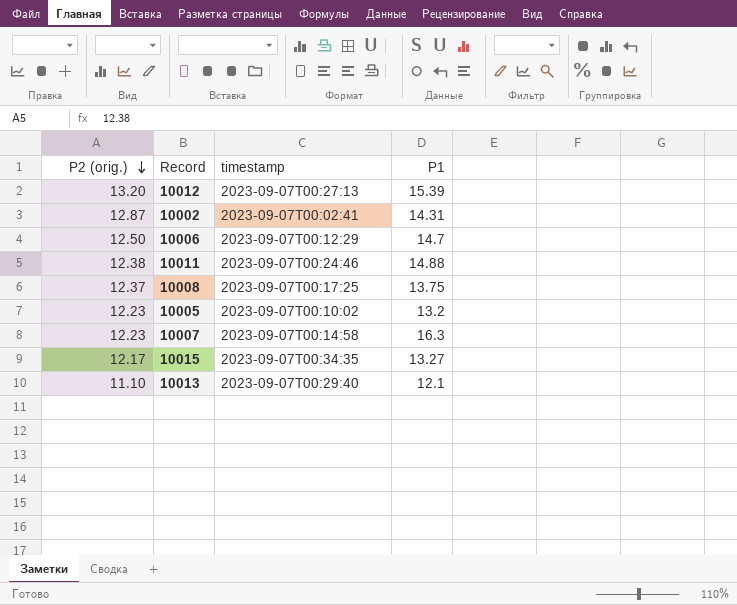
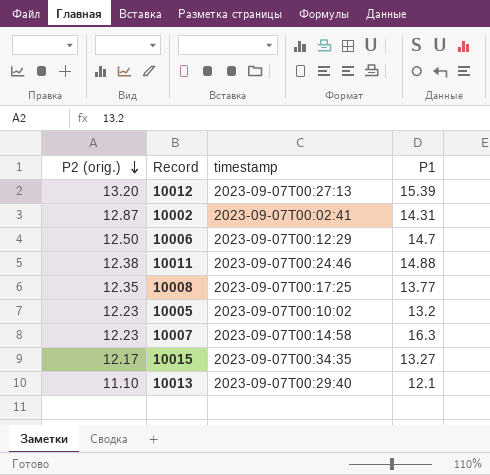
10008 | P2 (orig.): 12.37 -> 12.35
10008 | P1: 13.75 -> 13.77

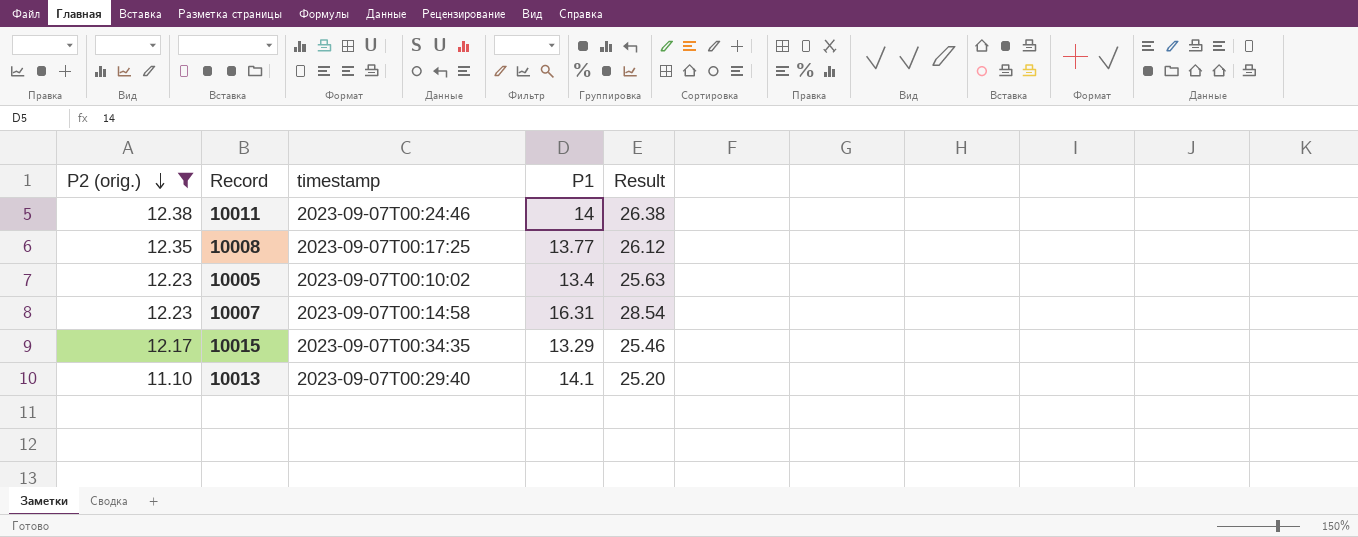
filter: none -> P2 (orig.) <= 12.38
column Result | formula: none -> [P2 (orig.)] + [P1]
10011 | P1: 14.88 -> 14
10005 | P1: 13.2 -> 13.4
10007 | P1: 16.3 -> 16.31
10015 | P1: 13.27 -> 13.29
10013 | P1: 12.1 -> 14.1

